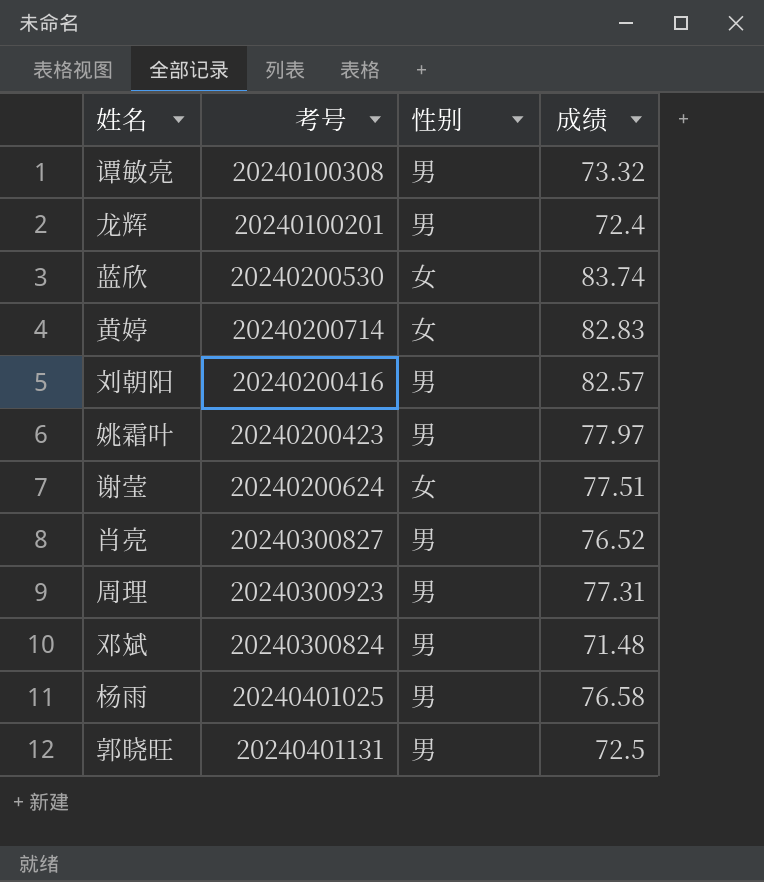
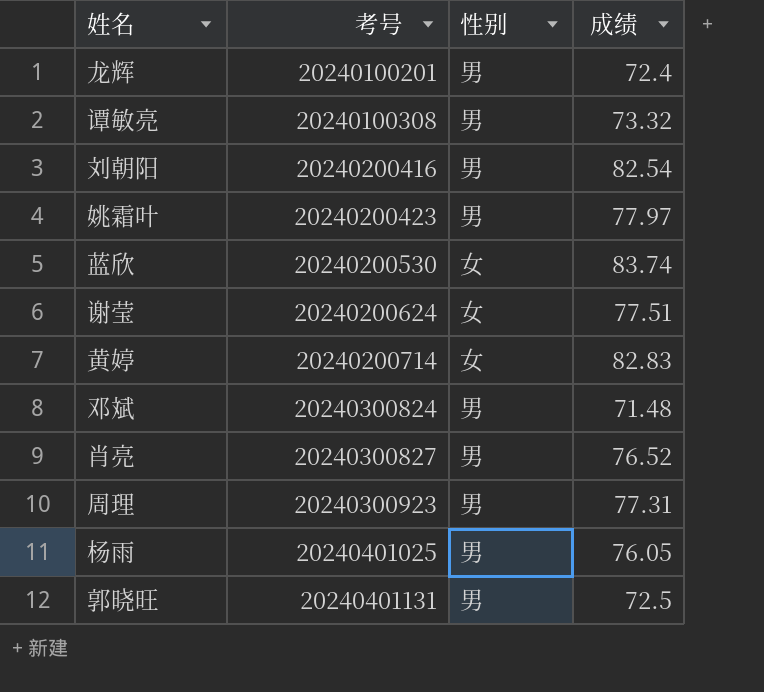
row order: none -> 考号 ascending
刘朝阳 | 成绩: 82.57 -> 82.54
杨雨 | 成绩: 76.58 -> 76.05

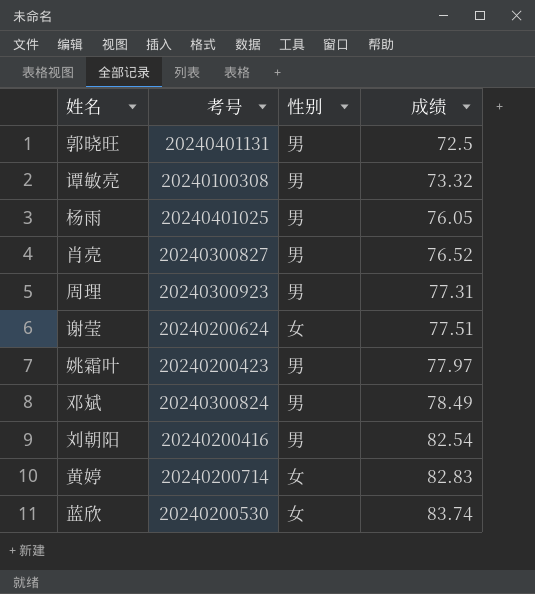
row order: 考号 ascending -> 成绩 ascending
row 龙辉: 20240100201 | 男 | 72.4 -> none
邓斌 | 成绩: 71.48 -> 78.49

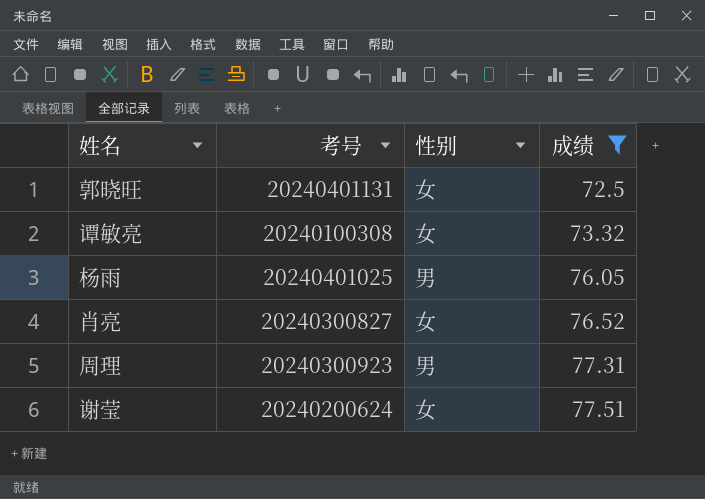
filter: none -> 成绩 <= 77.51
郭晓旺 | 性别: 男 -> 女
谭敏亮 | 性别: 男 -> 女
肖亮 | 性别: 男 -> 女

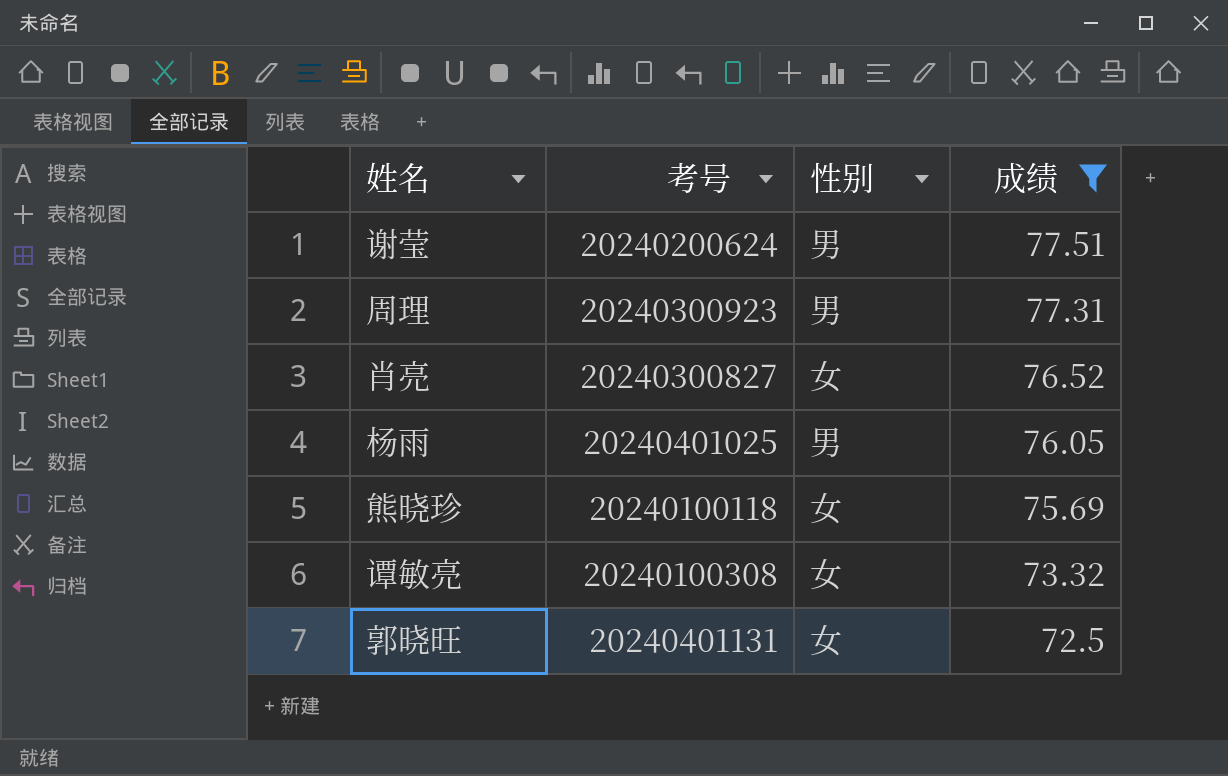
row order: 成绩 ascending -> 成绩 descending
谢莹 | 性别: 女 -> 男
row 熊晓珍: none -> 20240100118 | 女 | 75.69

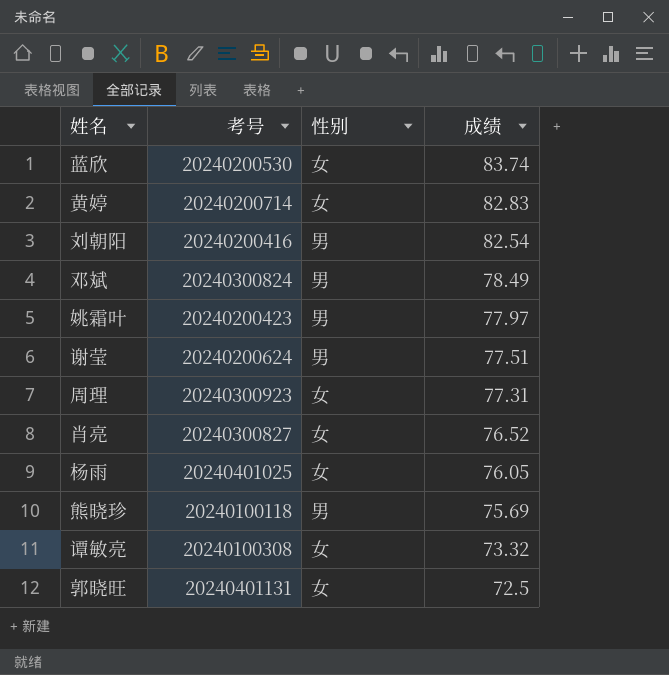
filter: 成绩 <= 77.51 -> none
周理 | 性别: 男 -> 女
杨雨 | 性别: 男 -> 女
熊晓珍 | 性别: 女 -> 男

